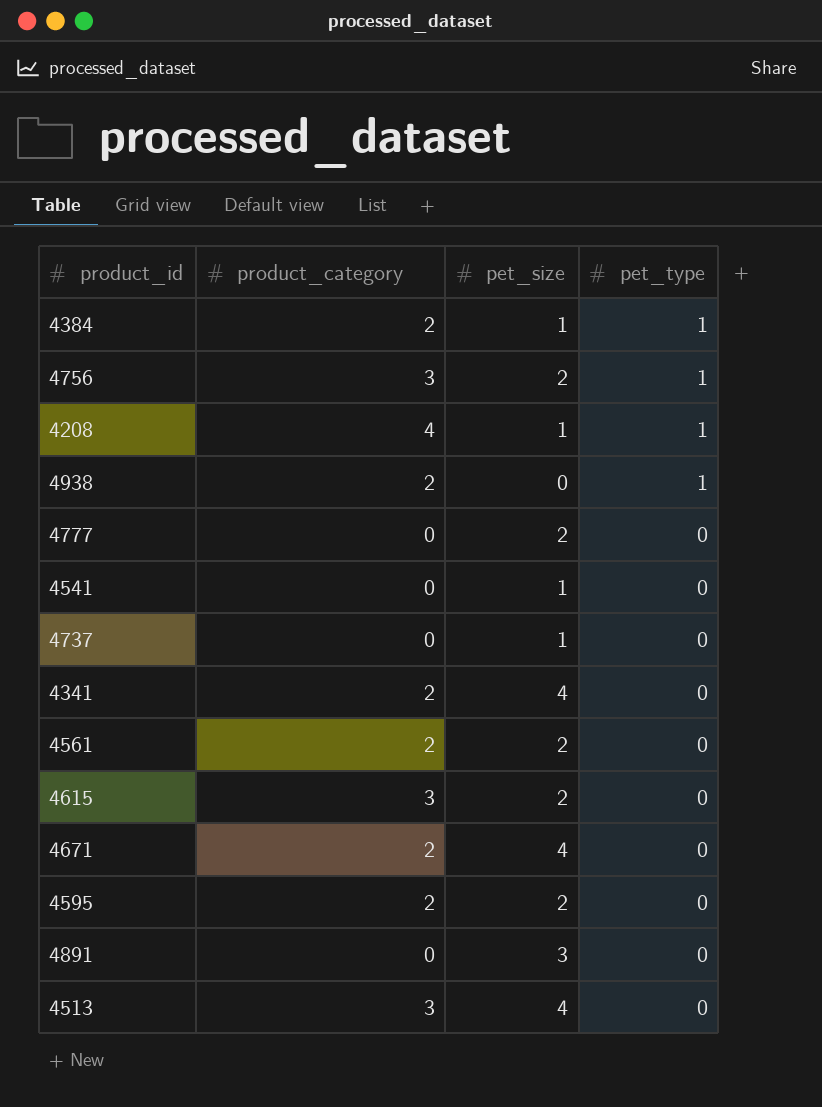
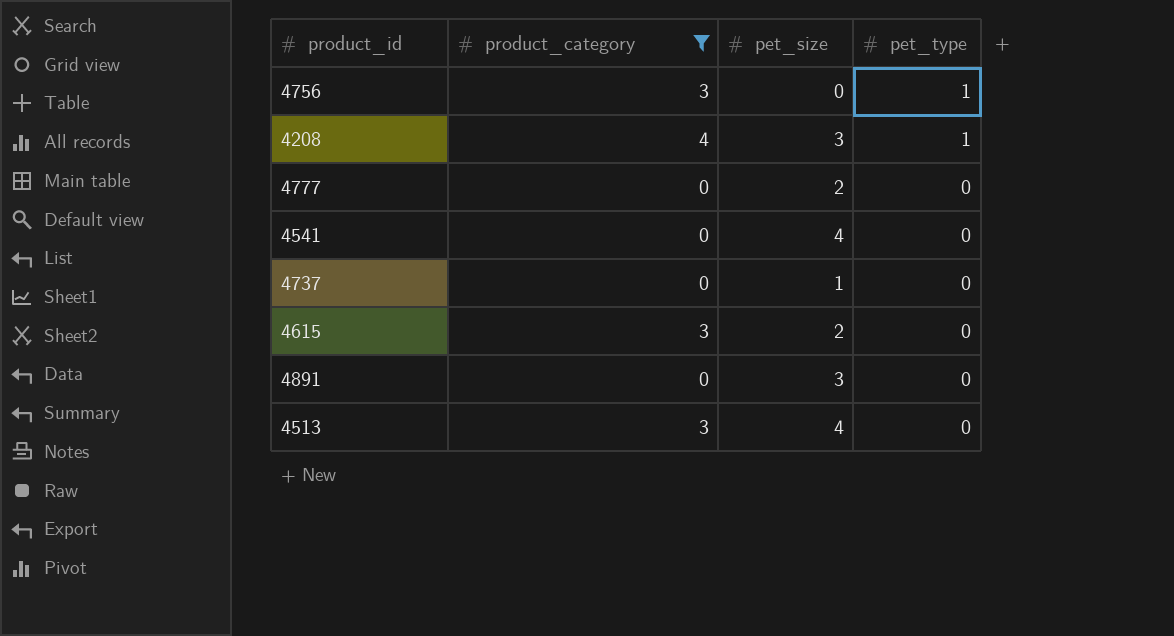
filter: none -> product_category != 2
4756 | pet_size: 2 -> 0
4208 | pet_size: 1 -> 3
4541 | pet_size: 1 -> 4

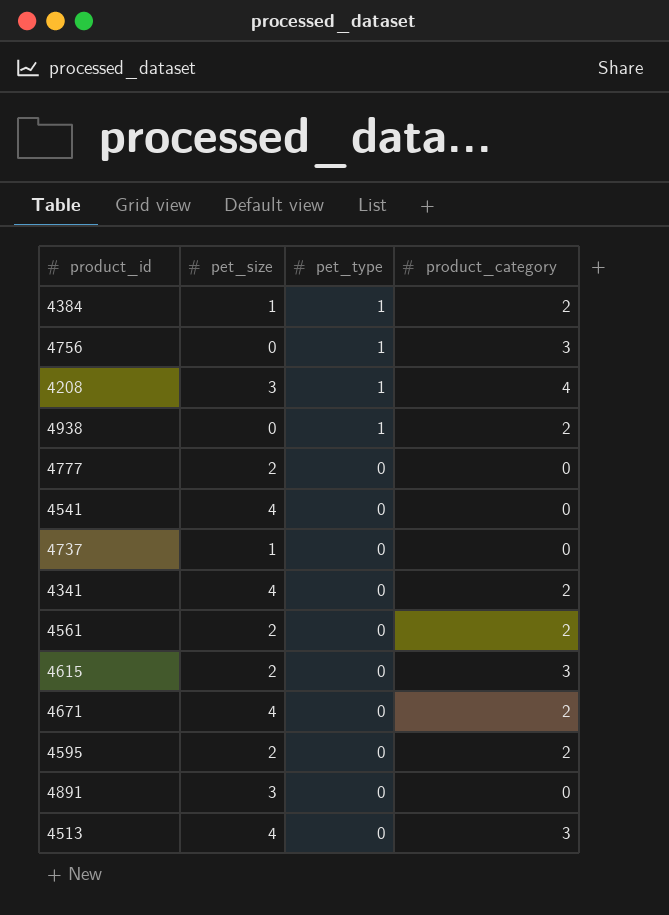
filter: product_category != 2 -> none
column product_category | position: 2 -> 4

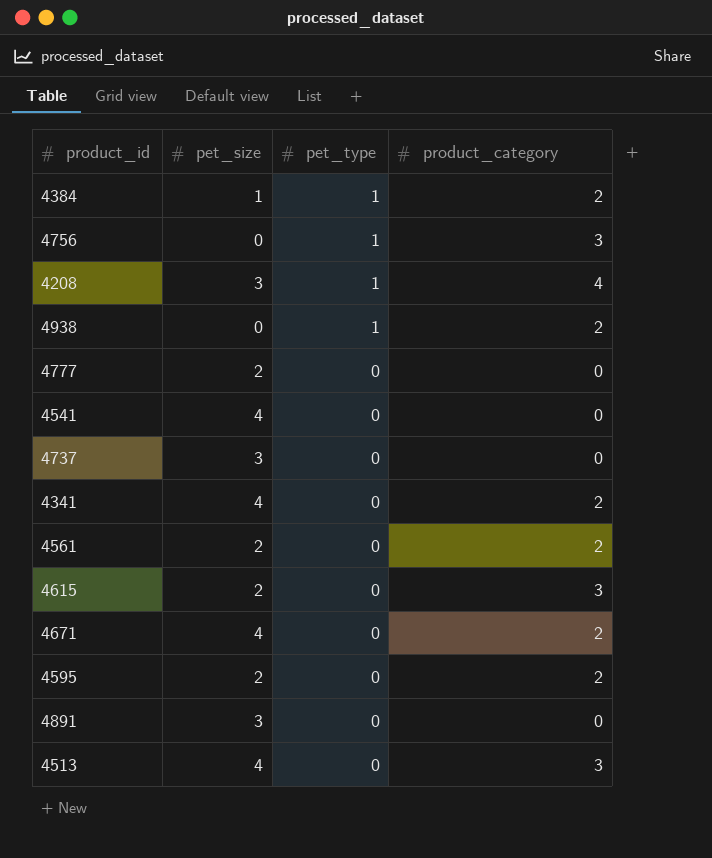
4737 | pet_size: 1 -> 3

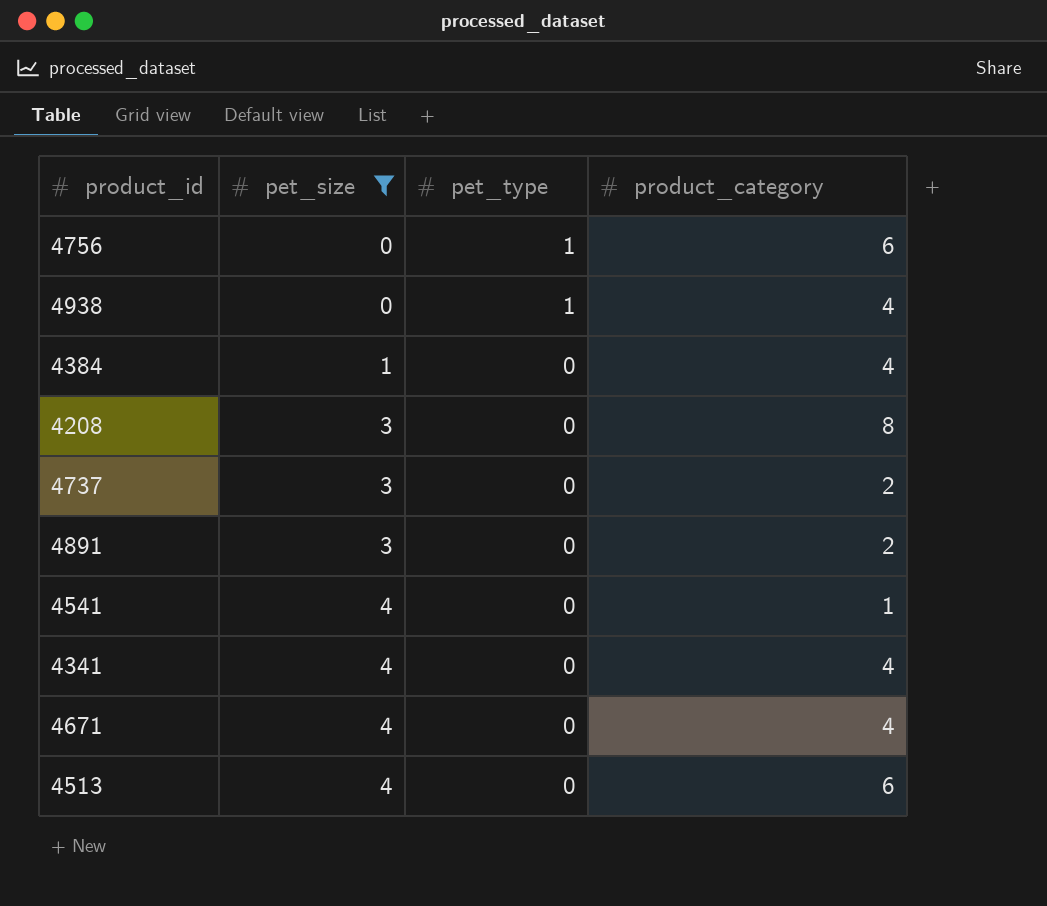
filter: none -> pet_size != 2
row order: pet_type descending -> pet_size ascending
4756 | product_category: 3 -> 6
4938 | product_category: 2 -> 4
4384 | pet_type: 1 -> 0
4384 | product_category: 2 -> 4
4208 | pet_type: 1 -> 0
4208 | product_category: 4 -> 8
4737 | product_category: 0 -> 2
4891 | product_category: 0 -> 2
4541 | product_category: 0 -> 1
4341 | product_category: 2 -> 4
4671 | product_category: 2 -> 4
4513 | product_category: 3 -> 6

